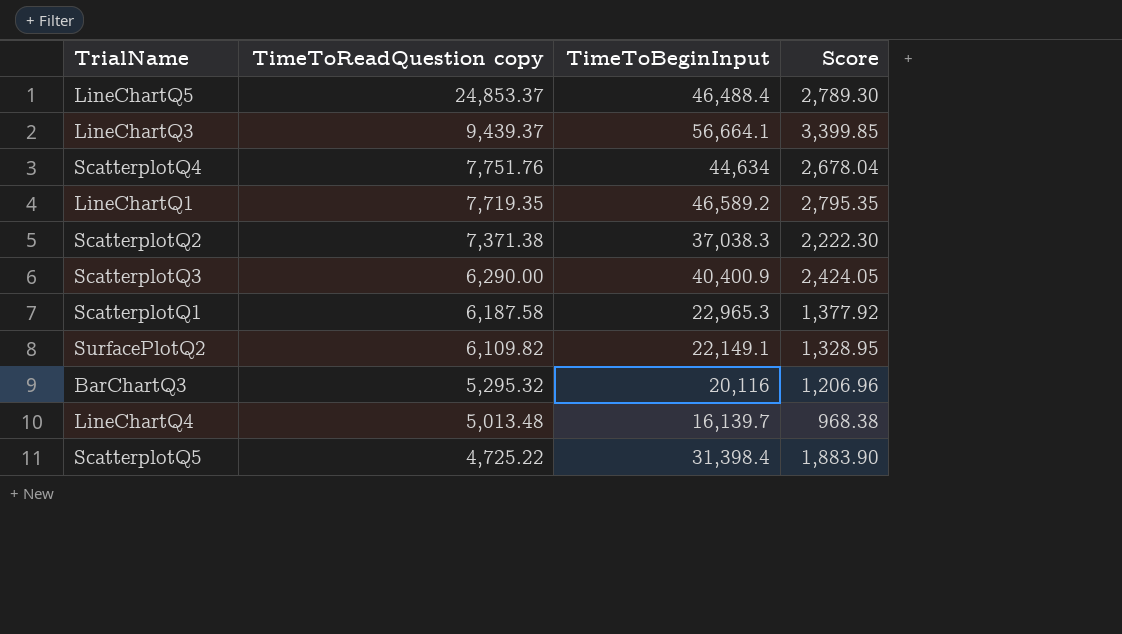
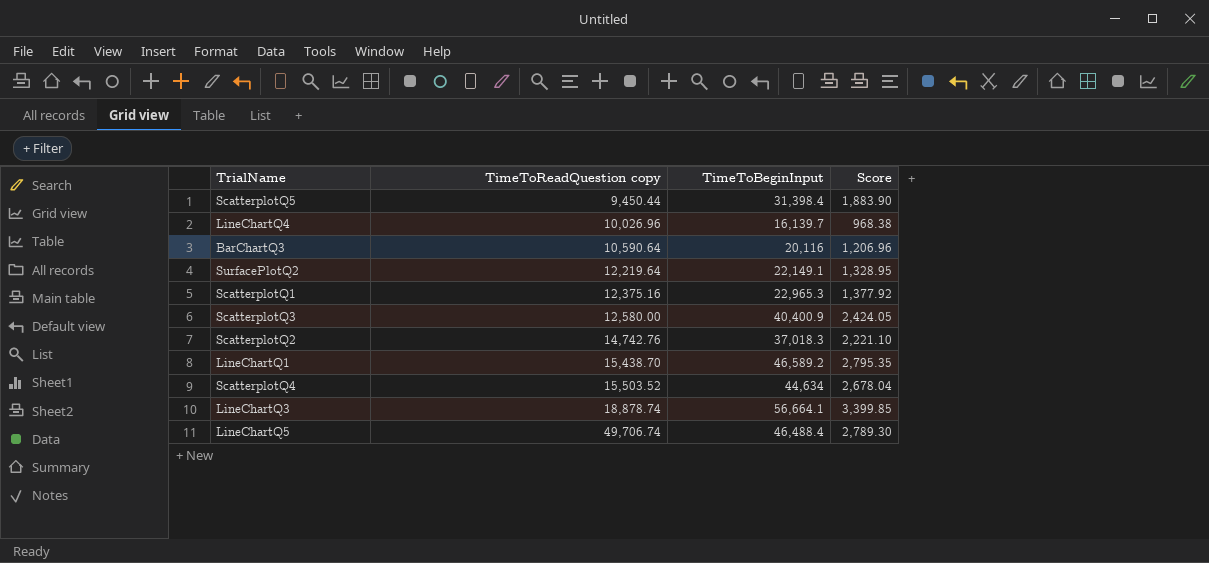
row order: TimeToReadQuestion copy descending -> TimeToReadQuestion copy ascending
ScatterplotQ5 | TimeToReadQuestion copy: 4,725.22 -> 9,450.44
LineChartQ4 | TimeToReadQuestion copy: 5,013.48 -> 10,026.96
BarChartQ3 | TimeToReadQuestion copy: 5,295.32 -> 10,590.64
SurfacePlotQ2 | TimeToReadQuestion copy: 6,109.82 -> 12,219.64
ScatterplotQ1 | TimeToReadQuestion copy: 6,187.58 -> 12,375.16
ScatterplotQ3 | TimeToReadQuestion copy: 6,290.00 -> 12,580.00
ScatterplotQ2 | TimeToReadQuestion copy: 7,371.38 -> 14,742.76
ScatterplotQ2 | TimeToBeginInput: 37,038.3 -> 37,018.3
ScatterplotQ2 | Score: 2,222.30 -> 2,221.10
LineChartQ1 | TimeToReadQuestion copy: 7,719.35 -> 15,438.70
ScatterplotQ4 | TimeToReadQuestion copy: 7,751.76 -> 15,503.52
LineChartQ3 | TimeToReadQuestion copy: 9,439.37 -> 18,878.74
LineChartQ5 | TimeToReadQuestion copy: 24,853.37 -> 49,706.74

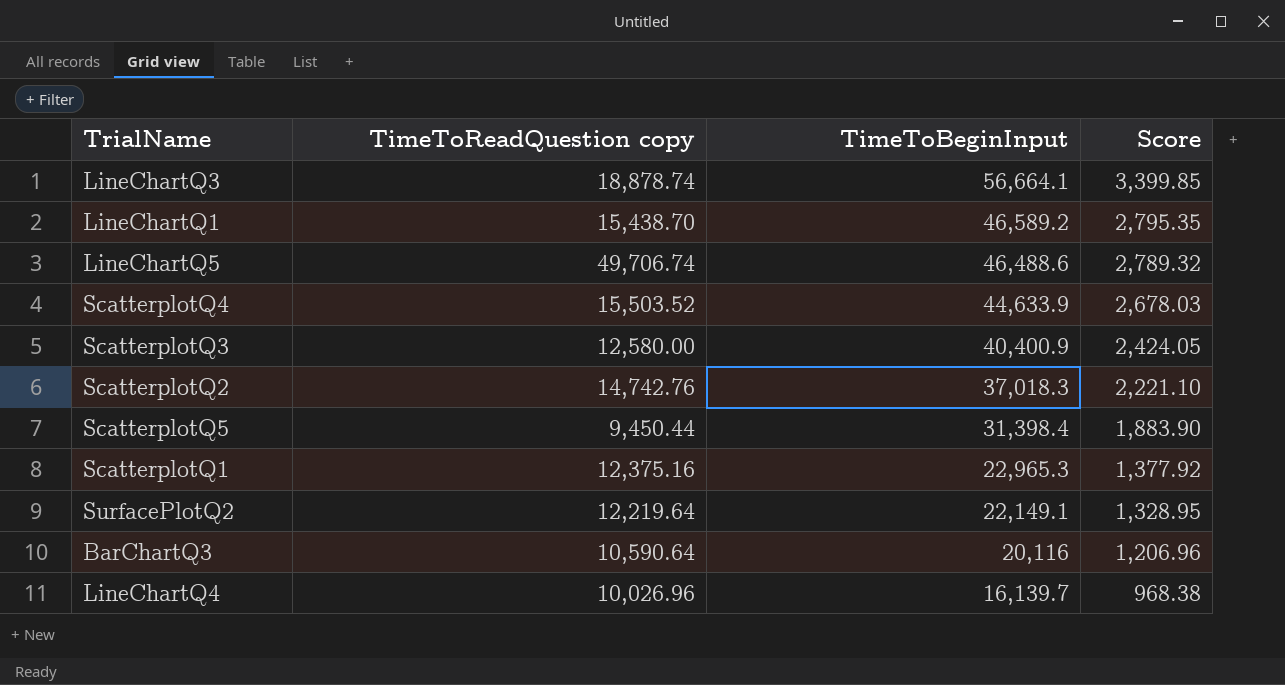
row order: TimeToReadQuestion copy ascending -> TimeToBeginInput descending
LineChartQ5 | TimeToBeginInput: 46,488.4 -> 46,488.6
LineChartQ5 | Score: 2,789.30 -> 2,789.32
ScatterplotQ4 | TimeToBeginInput: 44,634 -> 44,633.9
ScatterplotQ4 | Score: 2,678.04 -> 2,678.03

